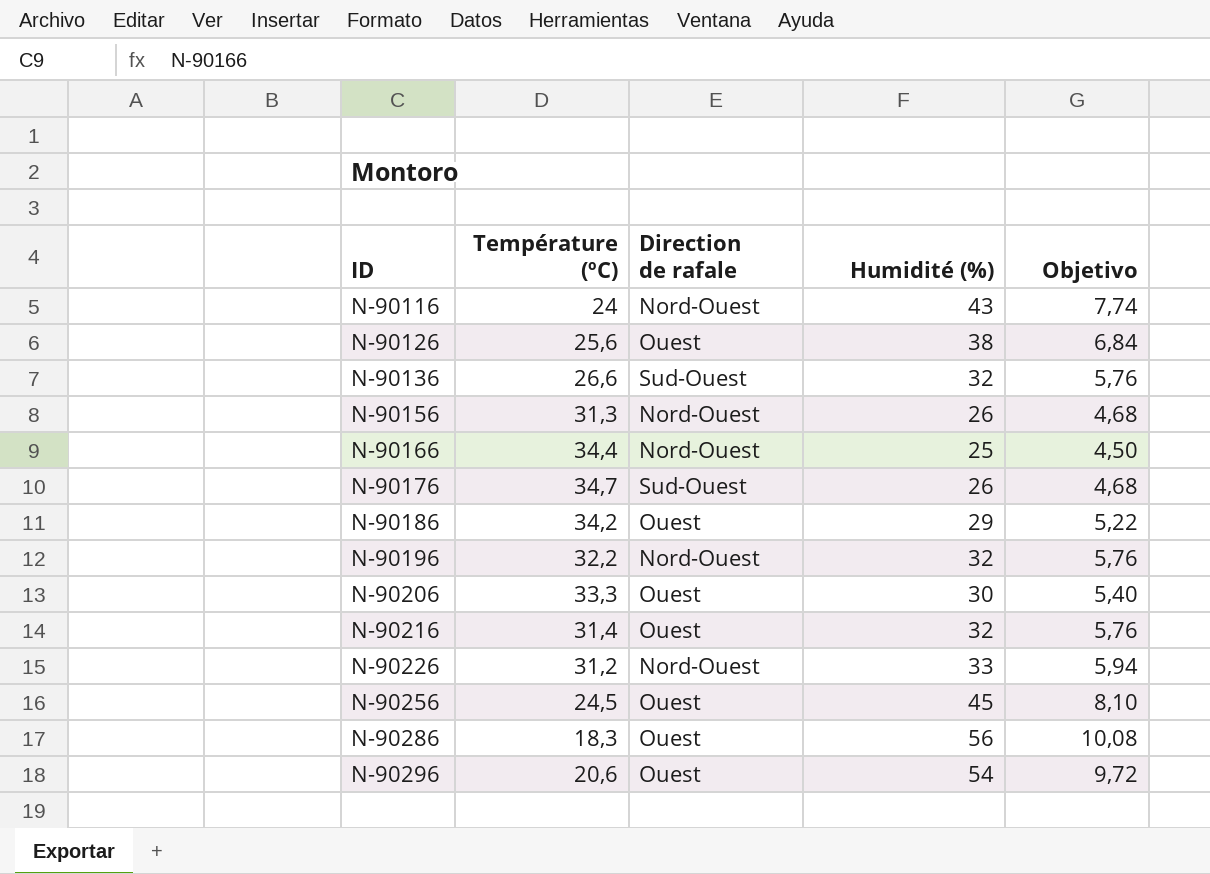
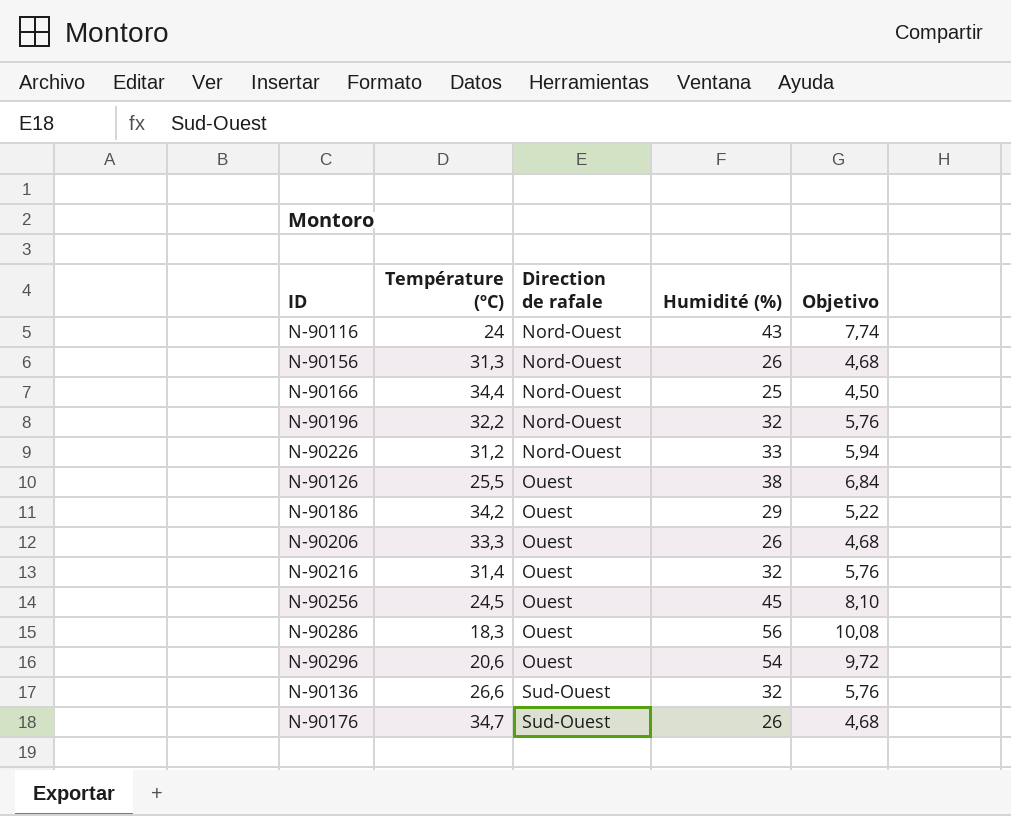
row order: ID ascending -> Direction de rafale ascending
N-90126 | Température (ºC): 25,6 -> 25,5
N-90206 | Humidité (%): 30 -> 26
N-90206 | Objetivo: 5,40 -> 4,68

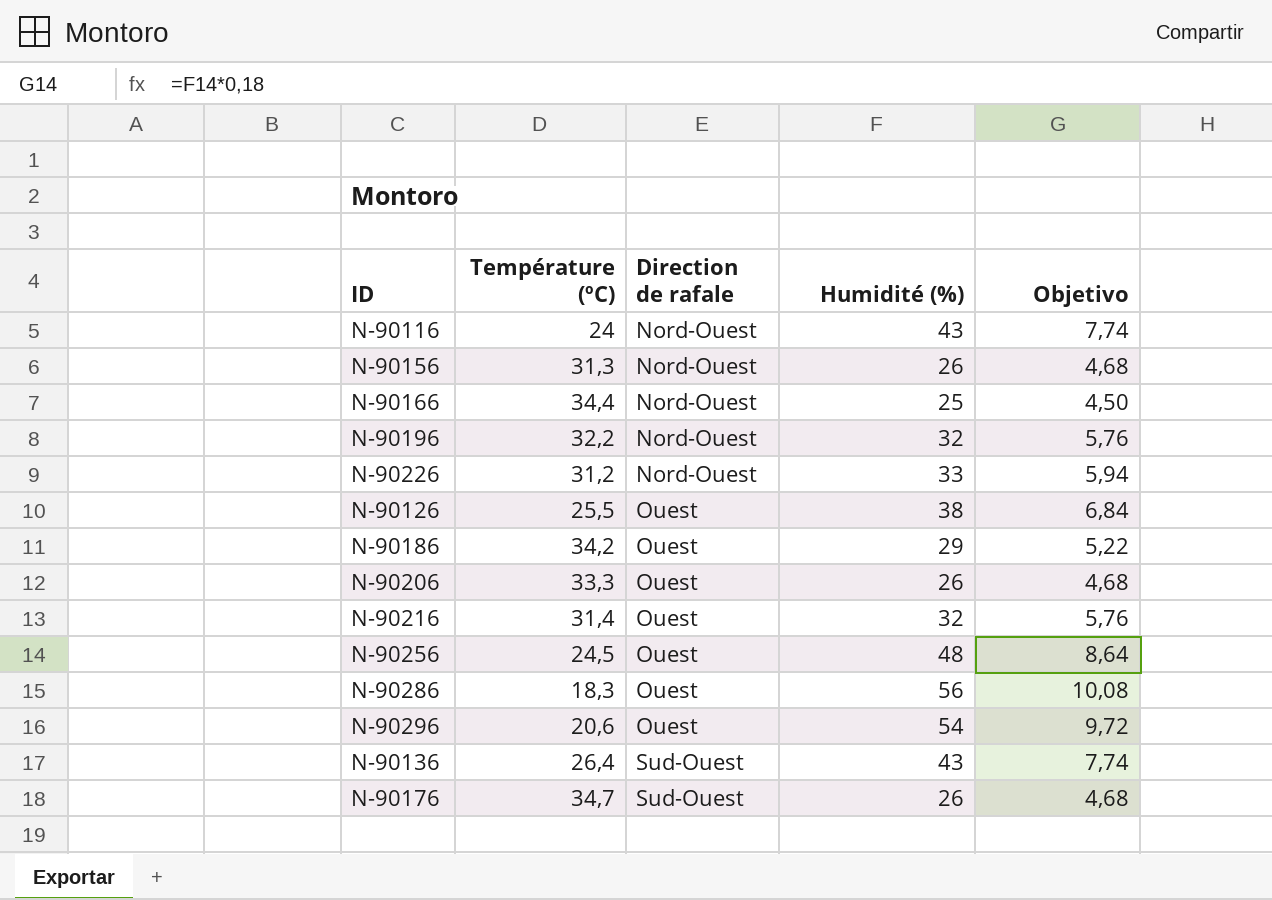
N-90256 | Humidité (%): 45 -> 48
N-90256 | Objetivo: 8,10 -> 8,64
N-90136 | Température (ºC): 26,6 -> 26,4
N-90136 | Humidité (%): 32 -> 43
N-90136 | Objetivo: 5,76 -> 7,74

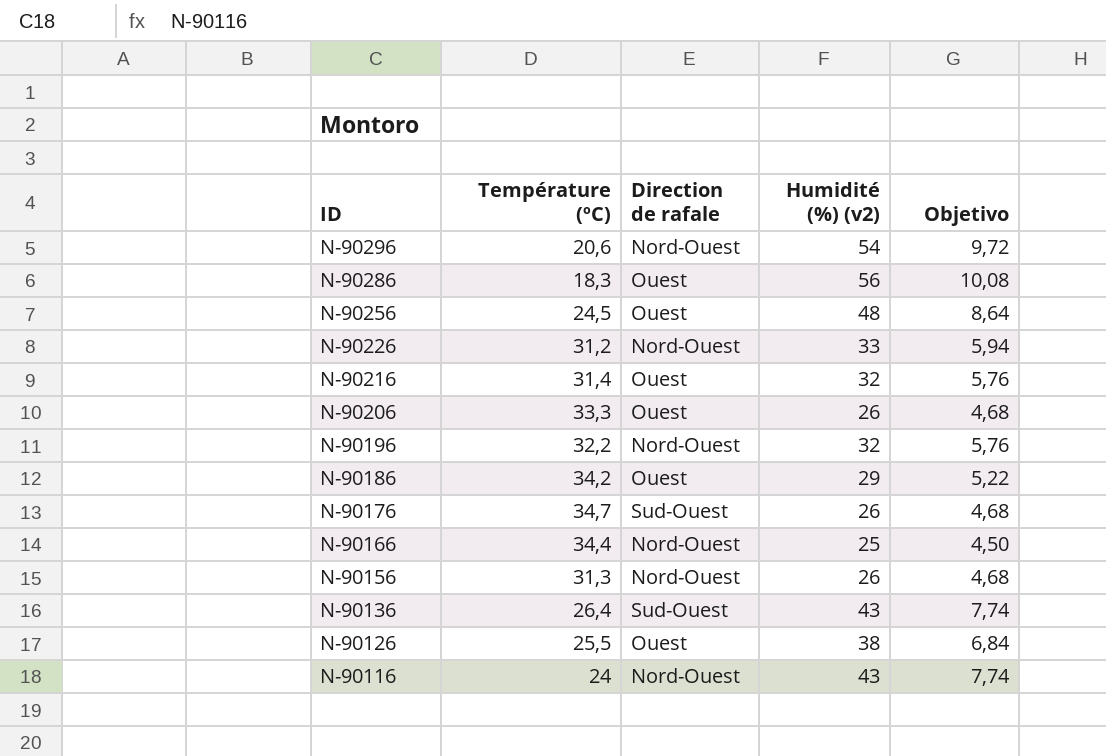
row order: Direction de rafale ascending -> ID descending
column name: Humidité (%) -> Humidité (%) (v2)
N-90296 | Direction de rafale: Ouest -> Nord-Ouest

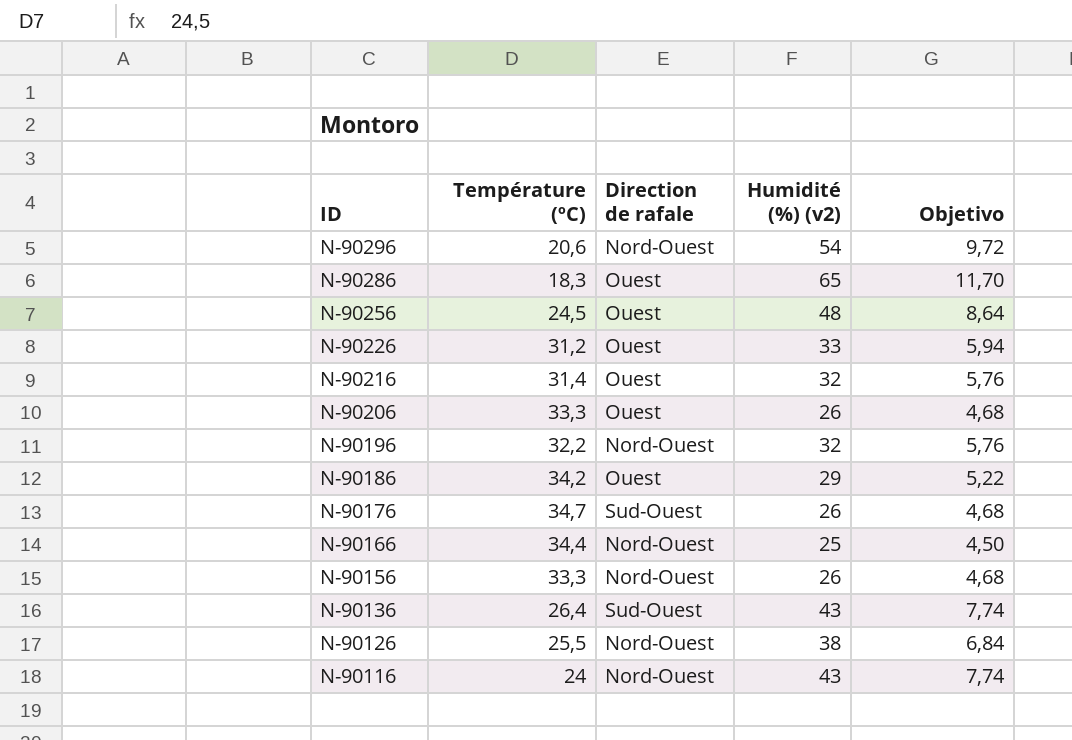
N-90286 | Humidité (%) (v2): 56 -> 65
N-90286 | Objetivo: 10,08 -> 11,70
N-90226 | Direction de rafale: Nord-Ouest -> Ouest
N-90156 | Température (ºC): 31,3 -> 33,3
N-90126 | Direction de rafale: Ouest -> Nord-Ouest

